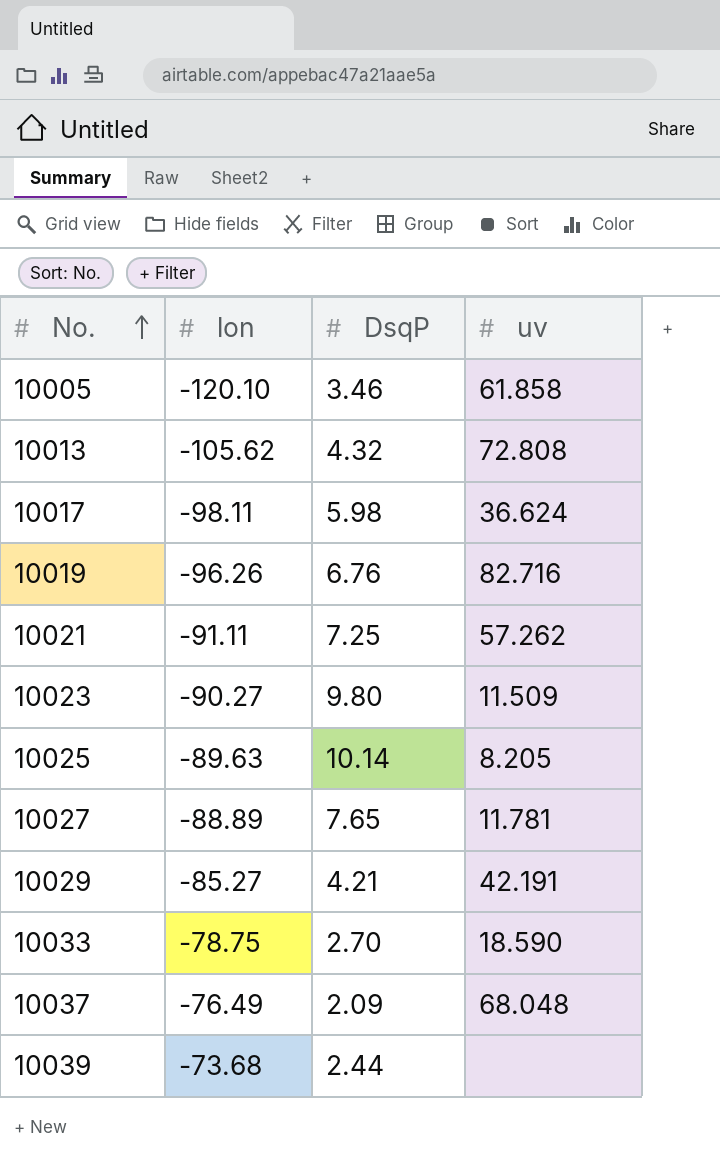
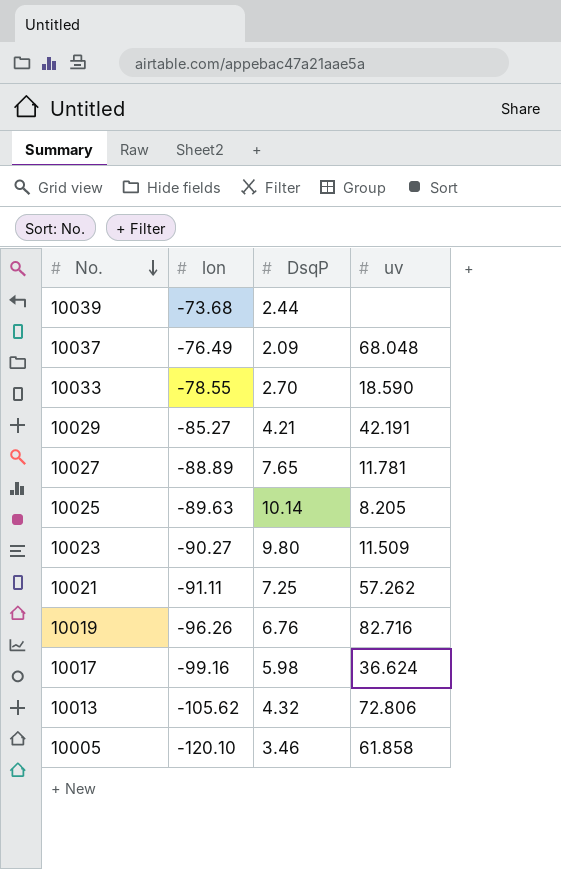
row order: No. ascending -> No. descending
10033 | lon: -78.75 -> -78.55
10017 | lon: -98.11 -> -99.16
10013 | uv: 72.808 -> 72.806

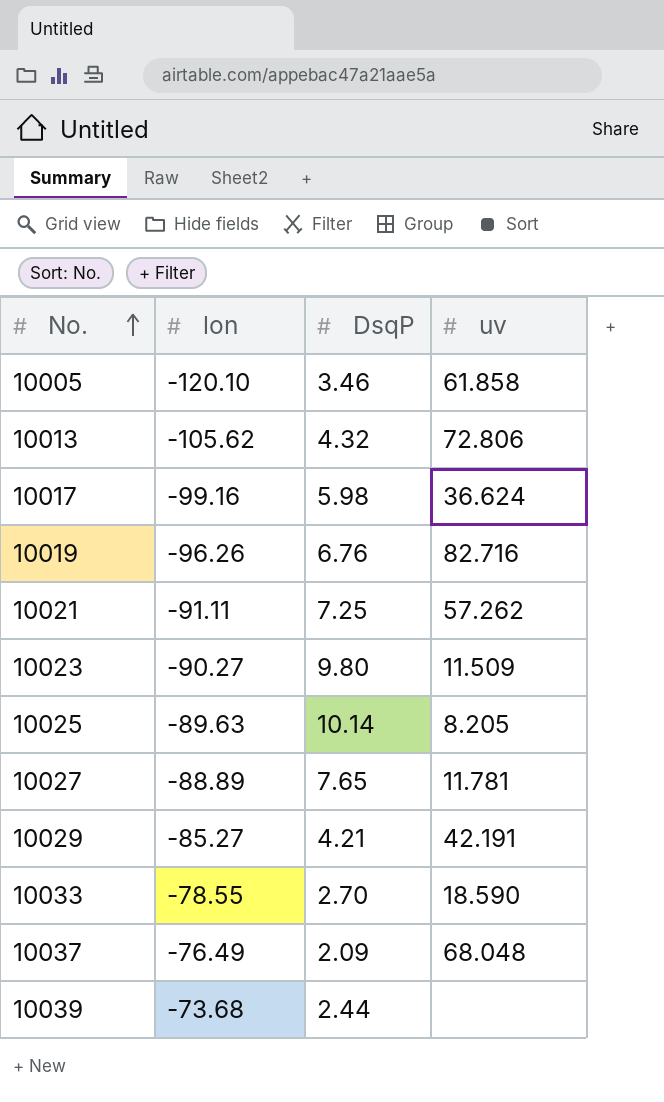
row order: No. descending -> No. ascending

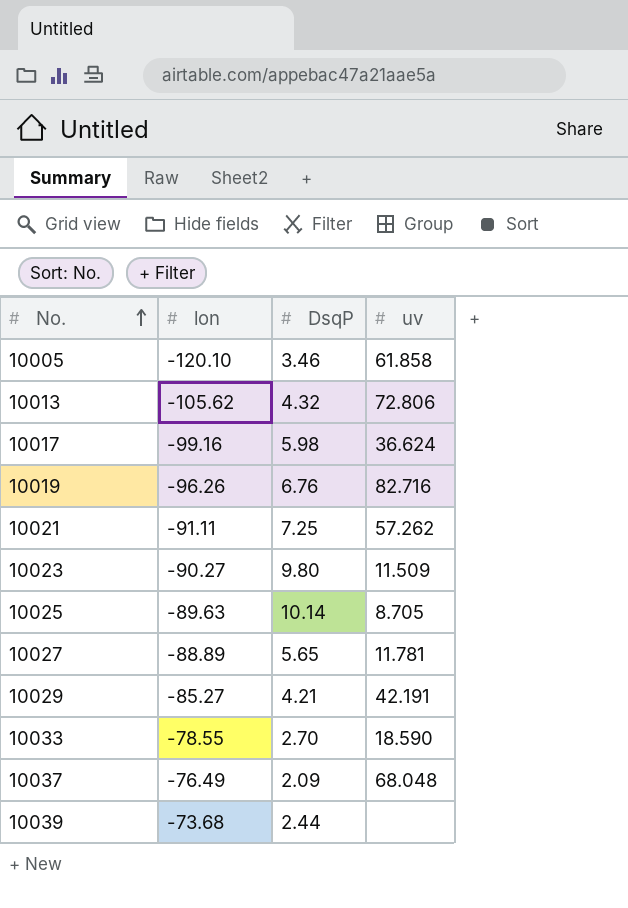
10025 | uv: 8.205 -> 8.705
10027 | DsqP: 7.65 -> 5.65

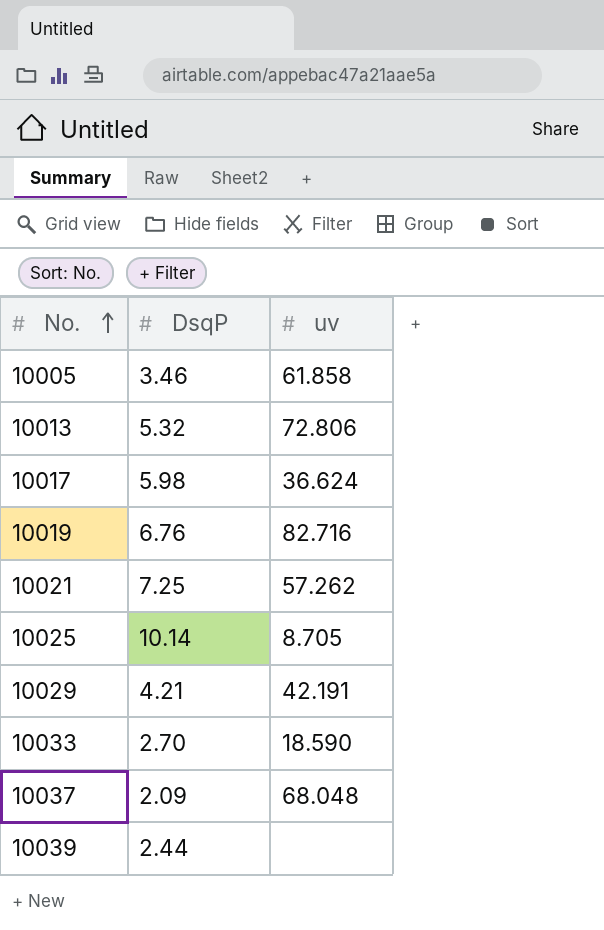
column lon | position: 2 -> none
row 10023: -90.27 | 9.80 | 11.509 -> none
row 10027: -88.89 | 5.65 | 11.781 -> none
10013 | DsqP: 4.32 -> 5.32

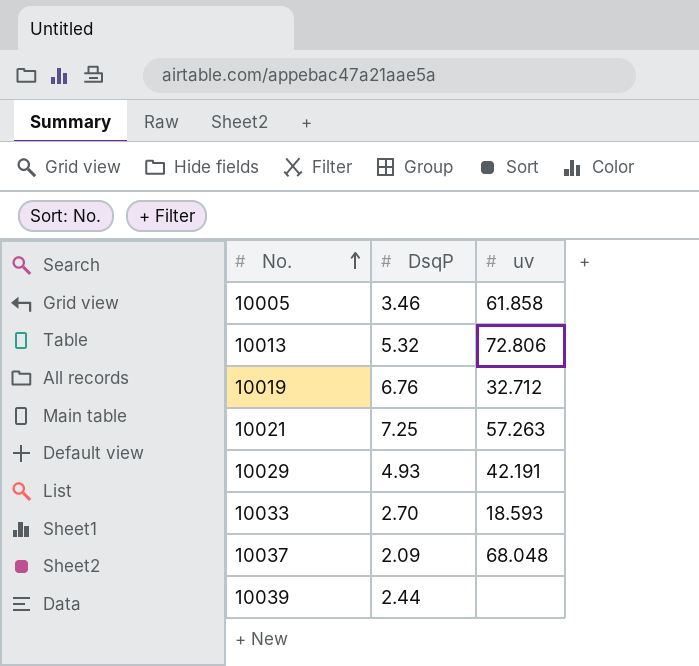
row 10017: 5.98 | 36.624 -> none
row 10025: 10.14 | 8.705 -> none
10019 | uv: 82.716 -> 32.712
10021 | uv: 57.262 -> 57.263
10029 | DsqP: 4.21 -> 4.93
10033 | uv: 18.590 -> 18.593

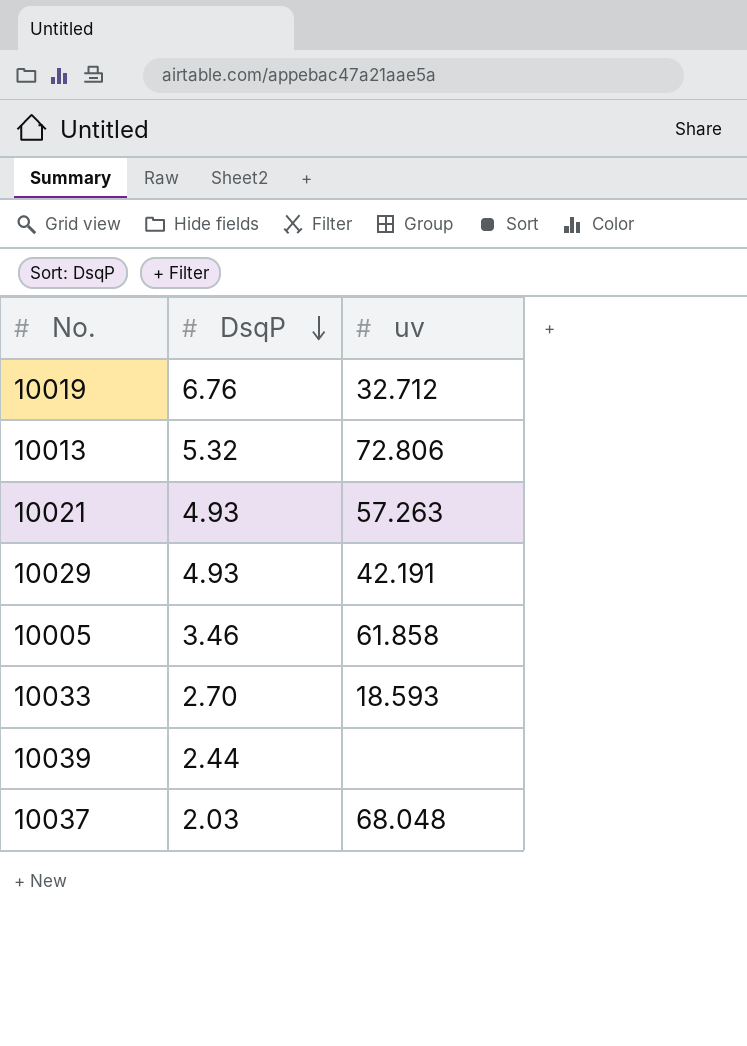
row order: No. ascending -> DsqP descending
10021 | DsqP: 7.25 -> 4.93
10037 | DsqP: 2.09 -> 2.03

